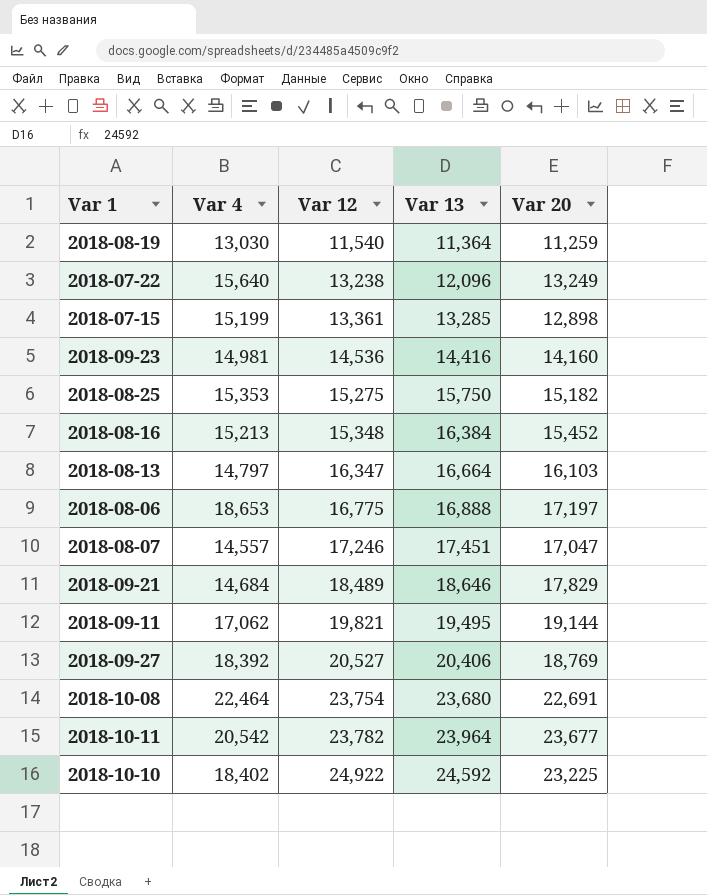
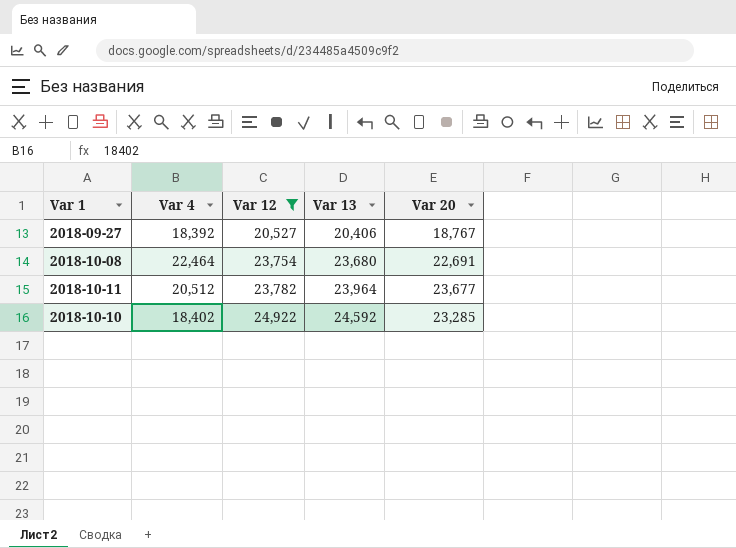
filter: none -> Var 12 >= 20,527
2018-09-27 | Var 20: 18,769 -> 18,767
2018-10-11 | Var 4: 20,542 -> 20,512
2018-10-10 | Var 20: 23,225 -> 23,285

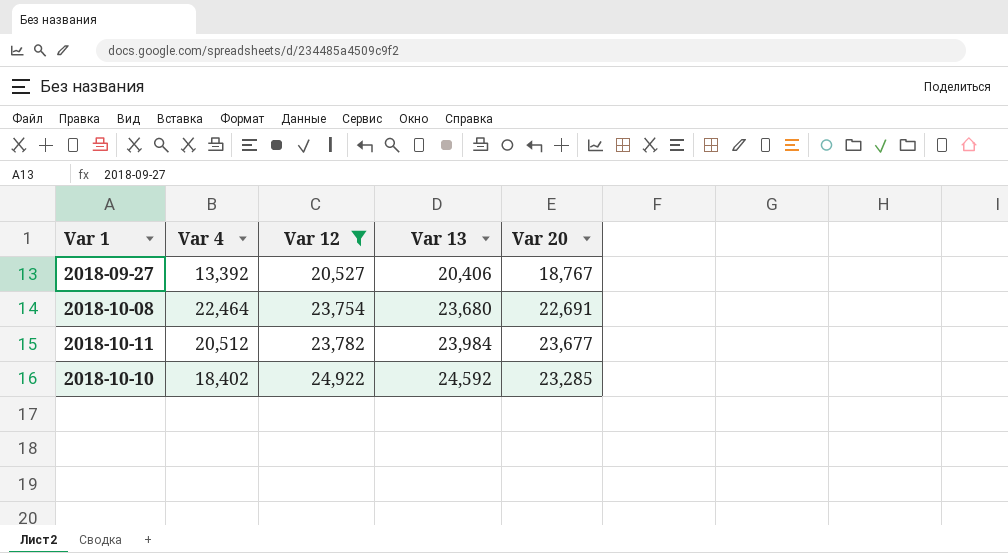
2018-09-27 | Var 4: 18,392 -> 13,392
2018-10-11 | Var 13: 23,964 -> 23,984

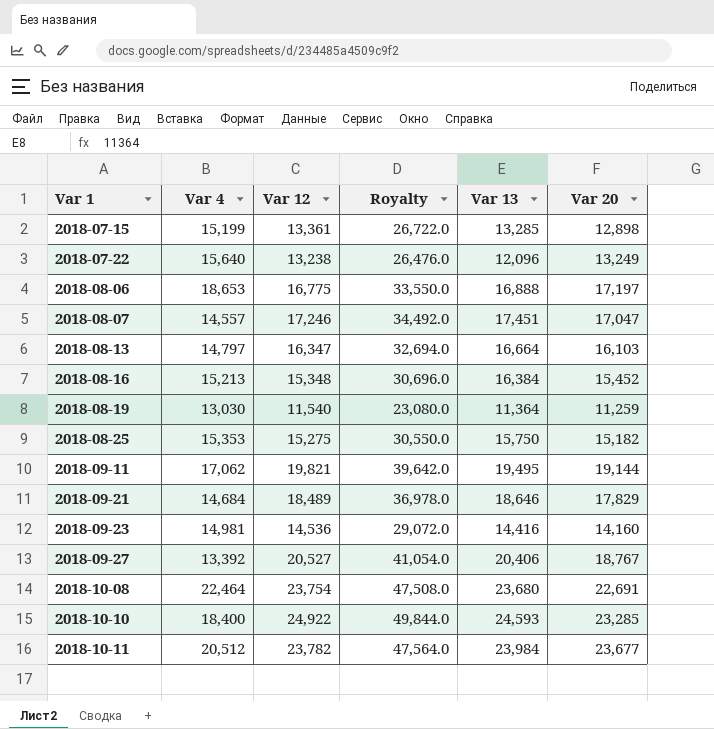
filter: Var 12 >= 20,527 -> none
row order: Var 12 ascending -> Var 1 ascending
column Royalty | formula: none -> [Var 12] * 2
2018-10-10 | Var 4: 18,402 -> 18,400
2018-10-10 | Var 13: 24,592 -> 24,593

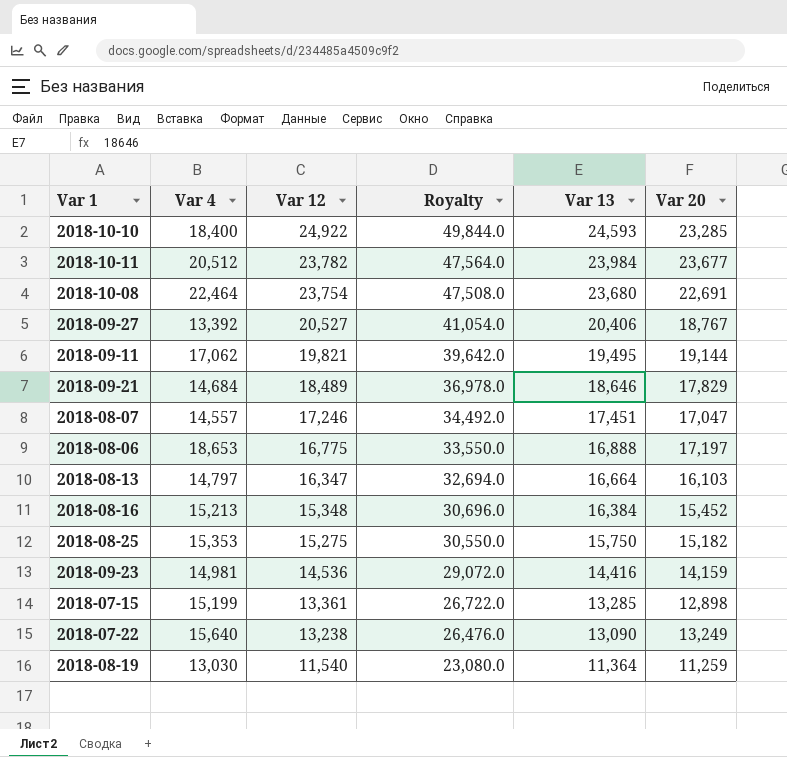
row order: Var 1 ascending -> Var 12 descending
2018-09-23 | Var 20: 14,160 -> 14,159
2018-07-22 | Var 13: 12,096 -> 13,090

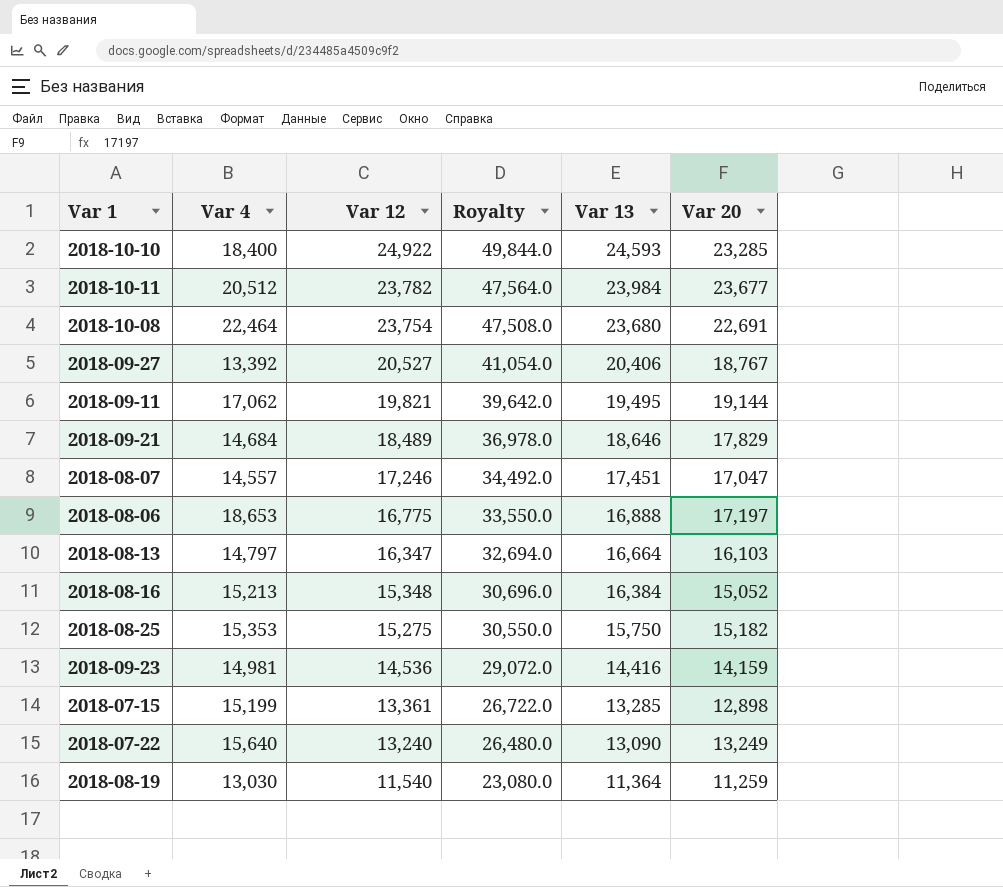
2018-08-16 | Var 20: 15,452 -> 15,052
2018-07-22 | Var 12: 13,238 -> 13,240
2018-07-22 | Royalty: 26,476.0 -> 26,480.0

